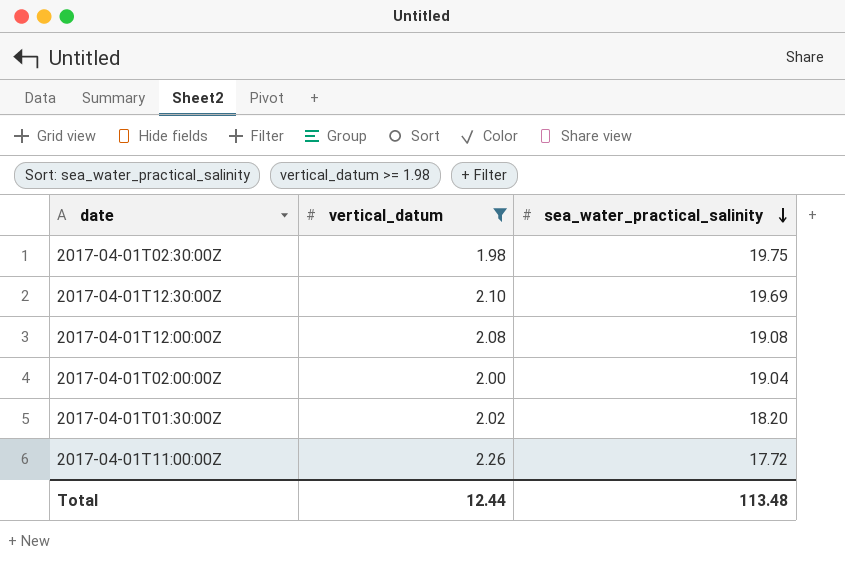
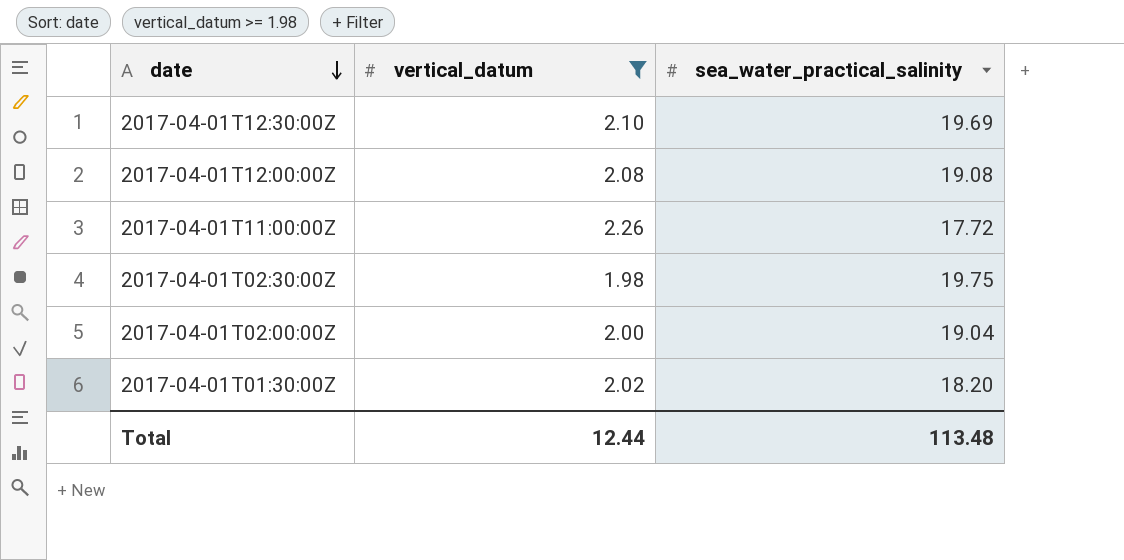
row order: sea_water_practical_salinity descending -> date descending

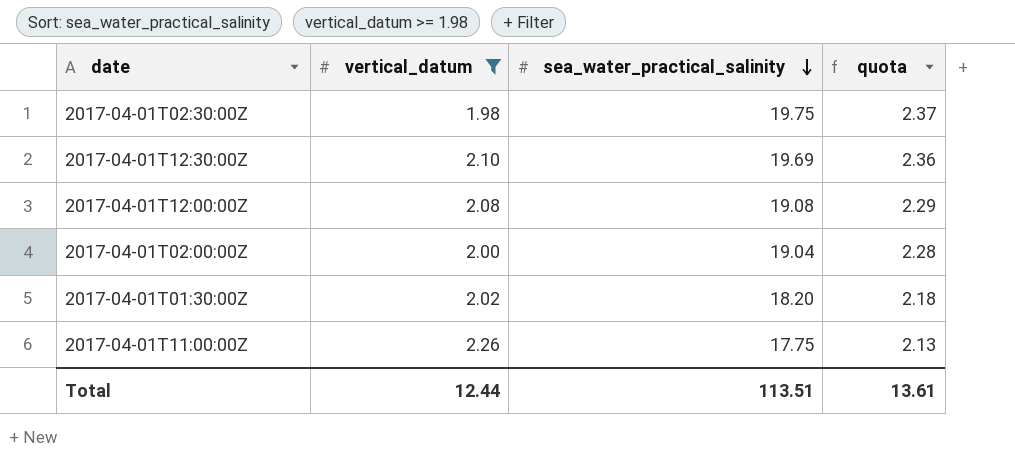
row order: date descending -> sea_water_practical_salinity descending
column quota | formula: none -> [sea_water_practical_salinity] * 0.12
2017-04-01T11:00:00Z | sea_water_practical_salinity: 17.72 -> 17.75
Total | sea_water_practical_salinity: 113.48 -> 113.51

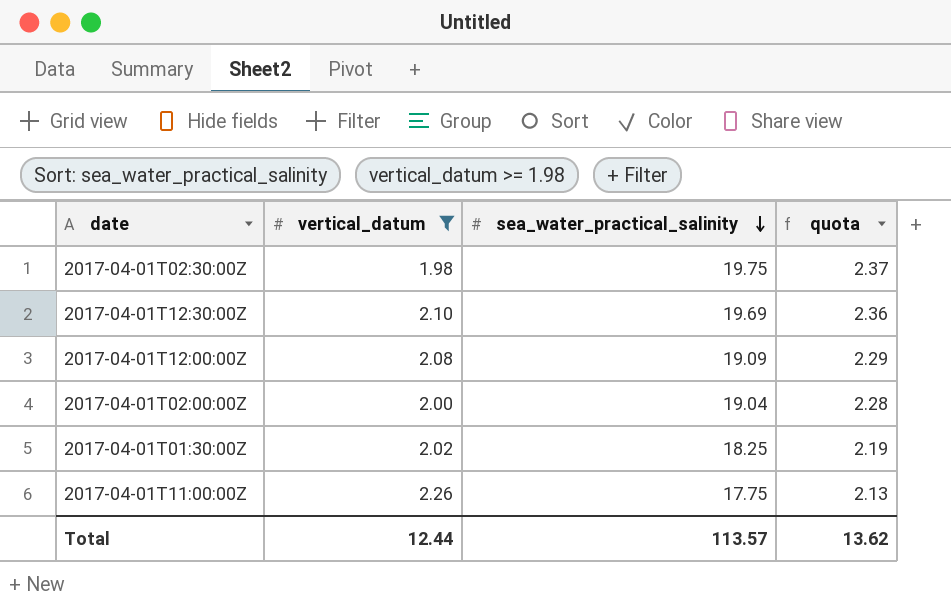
2017-04-01T12:00:00Z | sea_water_practical_salinity: 19.08 -> 19.09
2017-04-01T01:30:00Z | sea_water_practical_salinity: 18.20 -> 18.25
2017-04-01T01:30:00Z | quota: 2.18 -> 2.19
Total | sea_water_practical_salinity: 113.51 -> 113.57
Total | quota: 13.61 -> 13.62

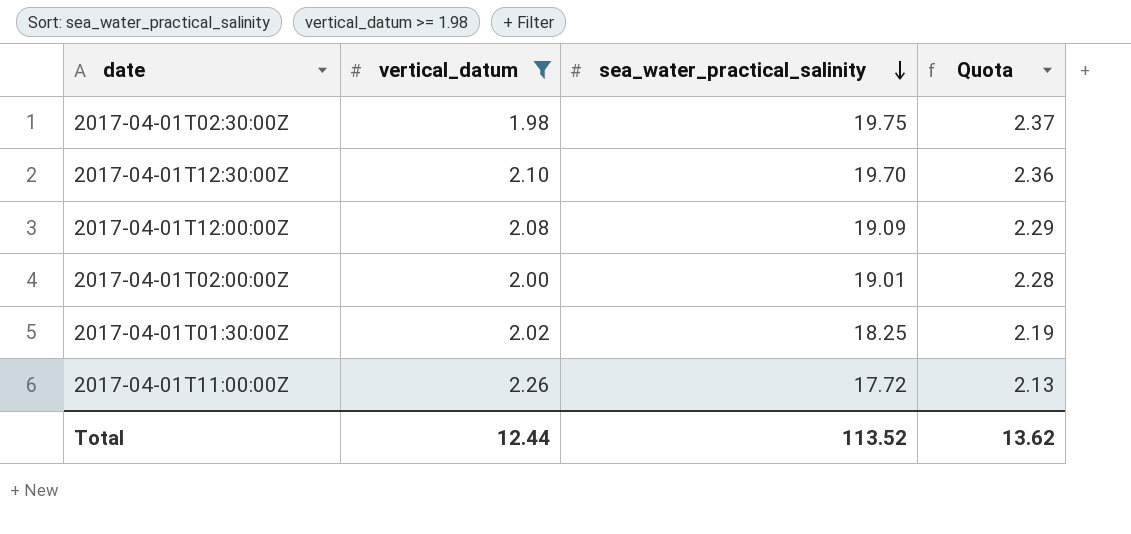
column name: quota -> Quota
2017-04-01T12:30:00Z | sea_water_practical_salinity: 19.69 -> 19.70
2017-04-01T02:00:00Z | sea_water_practical_salinity: 19.04 -> 19.01
2017-04-01T11:00:00Z | sea_water_practical_salinity: 17.75 -> 17.72
Total | sea_water_practical_salinity: 113.57 -> 113.52

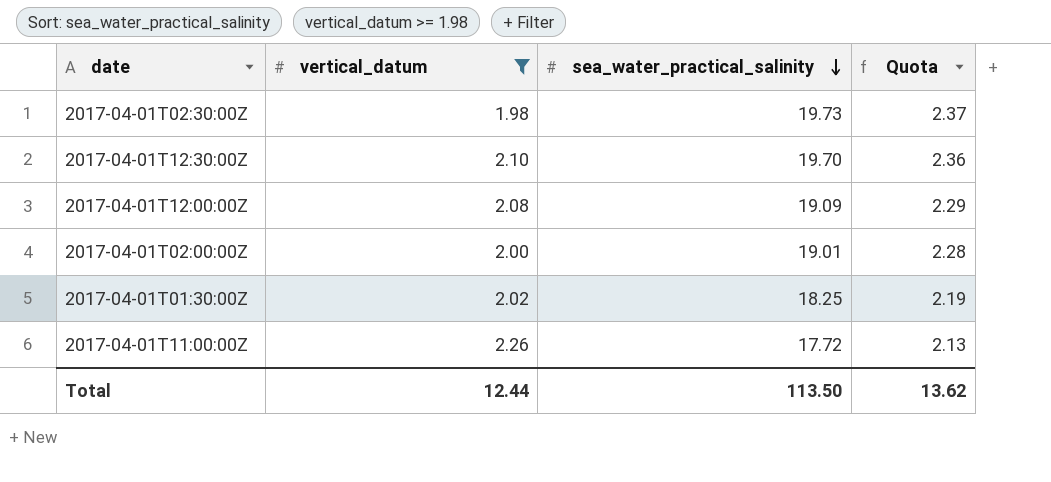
2017-04-01T02:30:00Z | sea_water_practical_salinity: 19.75 -> 19.73
Total | sea_water_practical_salinity: 113.52 -> 113.50

